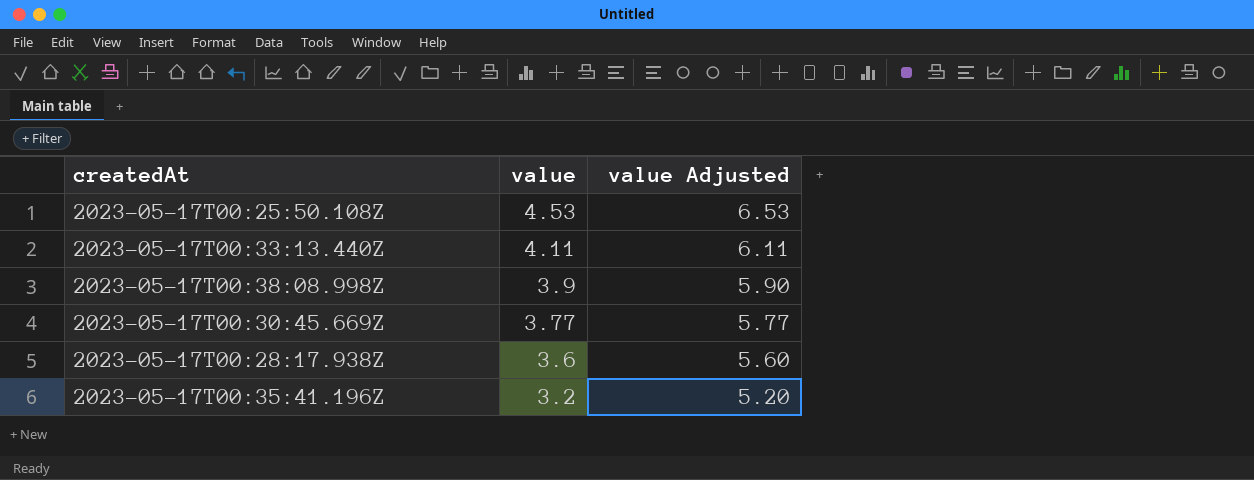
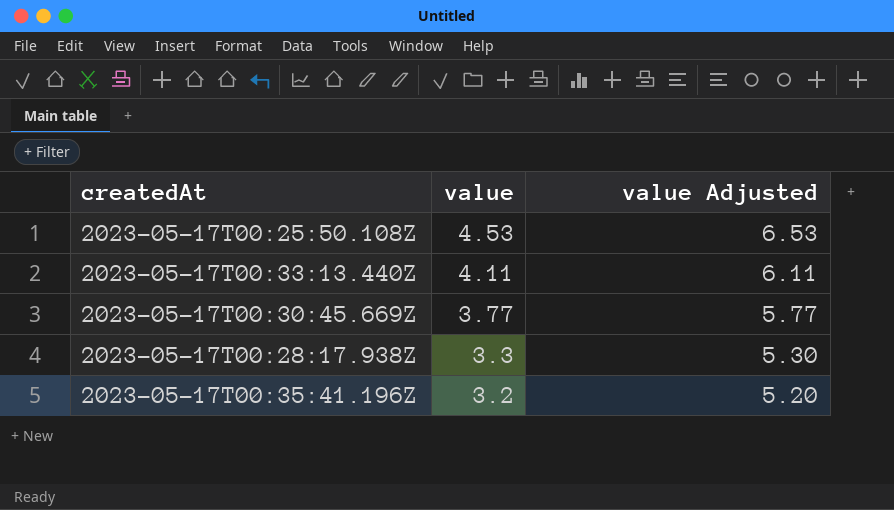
row 2023-05-17T00:38:08.998Z: 3.9 | 5.90 -> none
2023-05-17T00:28:17.938Z | value: 3.6 -> 3.3
2023-05-17T00:28:17.938Z | value Adjusted: 5.60 -> 5.30

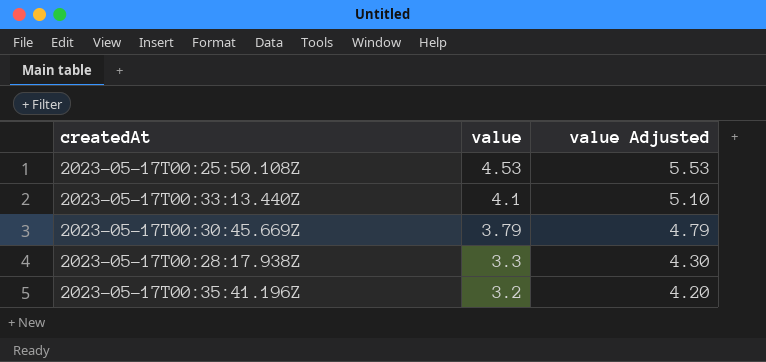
column value Adjusted | formula: [value] + 2 -> [value] + 1
2023-05-17T00:33:13.440Z | value: 4.11 -> 4.1
2023-05-17T00:30:45.669Z | value: 3.77 -> 3.79

